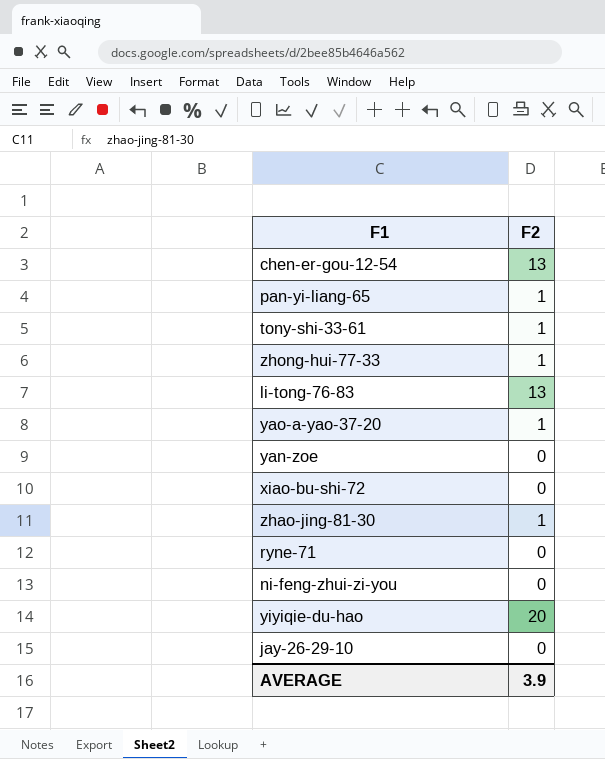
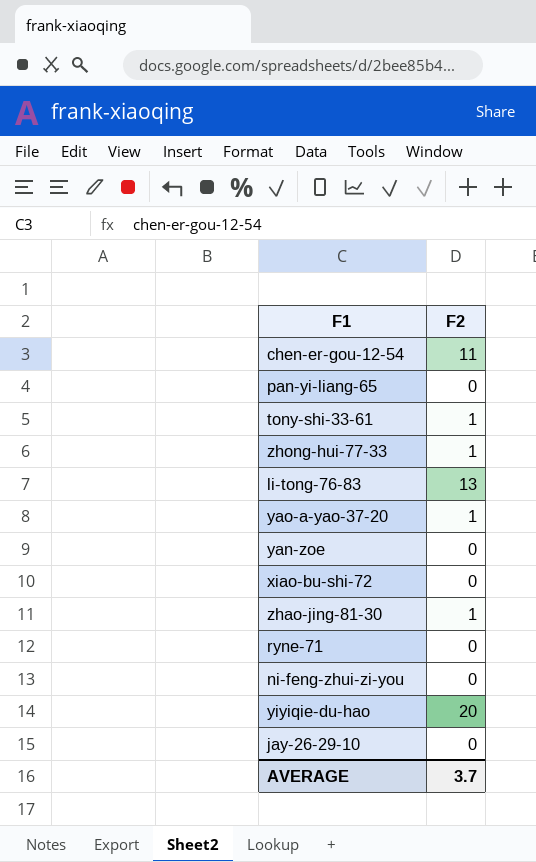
chen-er-gou-12-54 | F2: 13 -> 11
pan-yi-liang-65 | F2: 1 -> 0
AVERAGE | F2: 3.9 -> 3.7

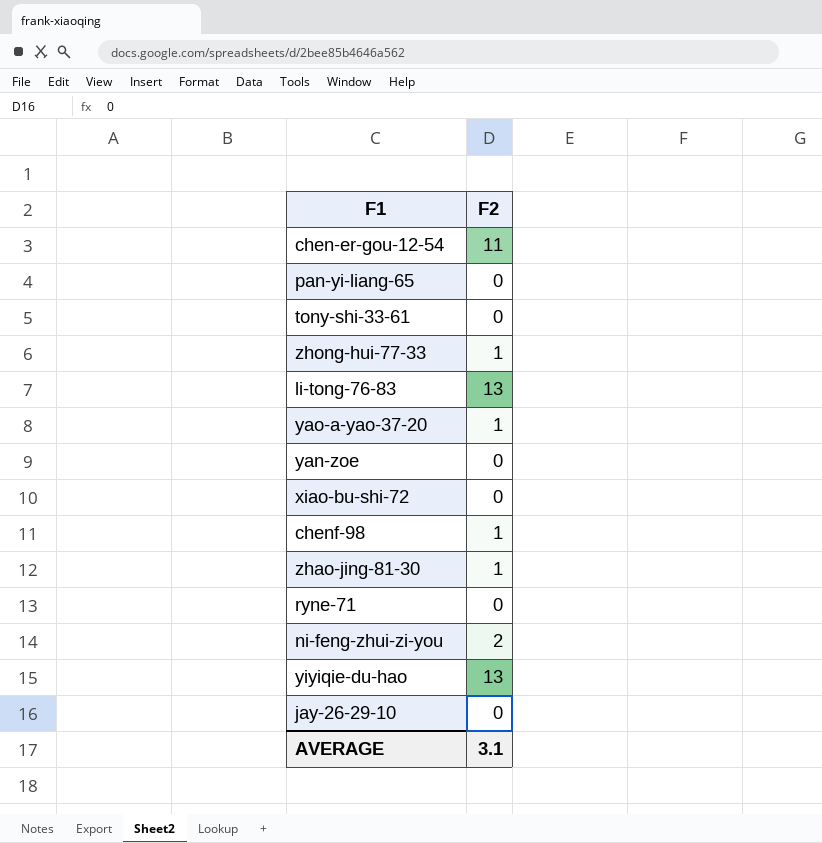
tony-shi-33-61 | F2: 1 -> 0
row chenf-98: none -> 1
ni-feng-zhui-zi-you | F2: 0 -> 2
yiyiqie-du-hao | F2: 20 -> 13
AVERAGE | F2: 3.7 -> 3.1

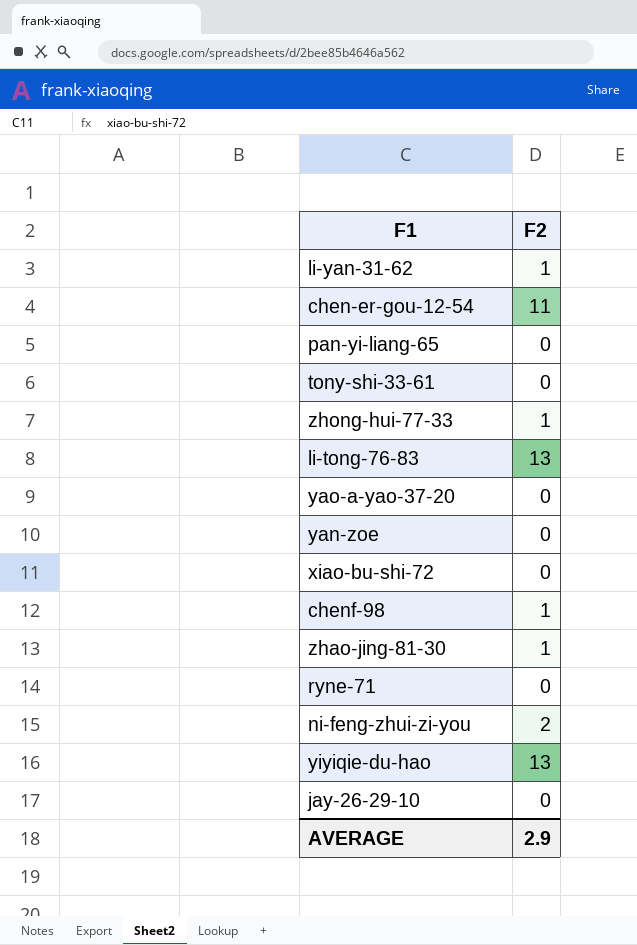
row li-yan-31-62: none -> 1
yao-a-yao-37-20 | F2: 1 -> 0
AVERAGE | F2: 3.1 -> 2.9

